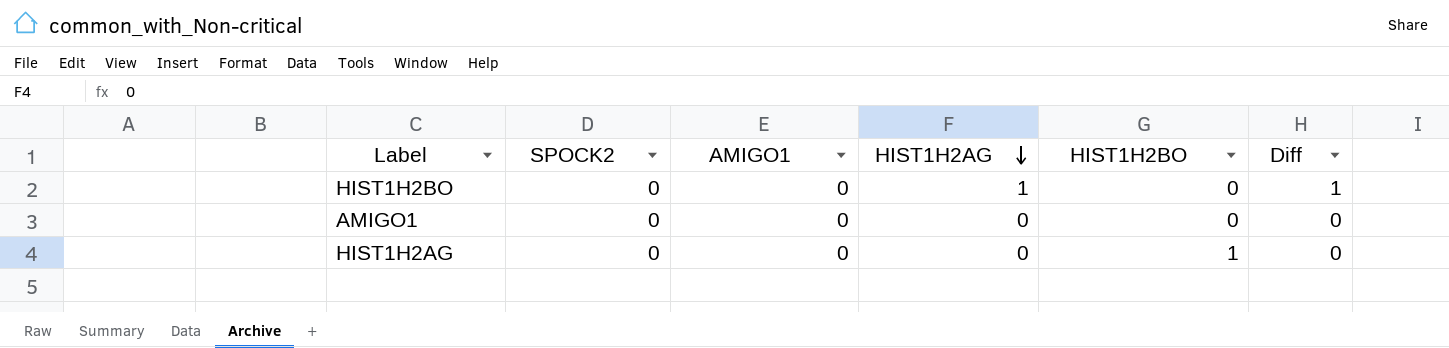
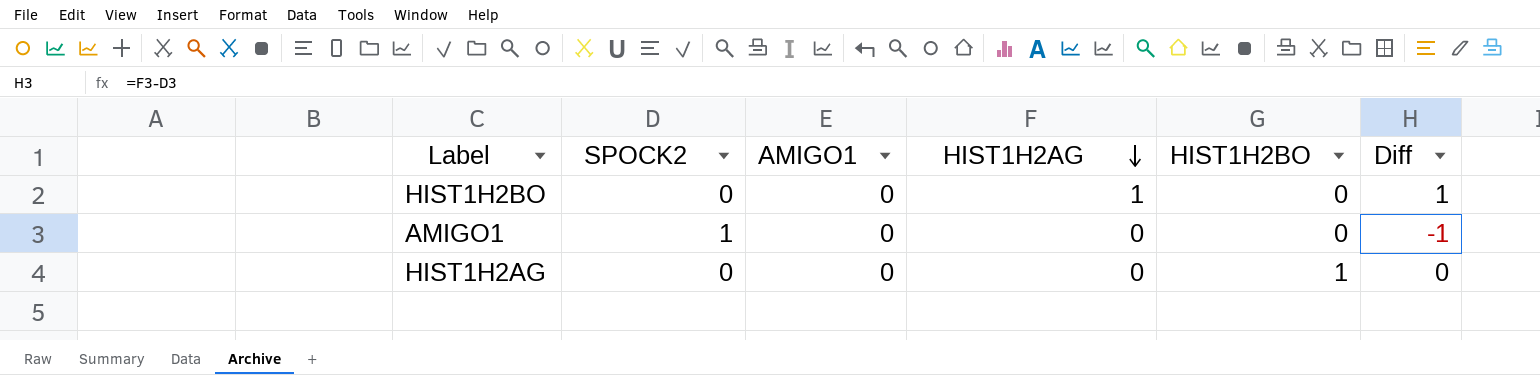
AMIGO1 | SPOCK2: 0 -> 1
AMIGO1 | Diff: 0 -> -1

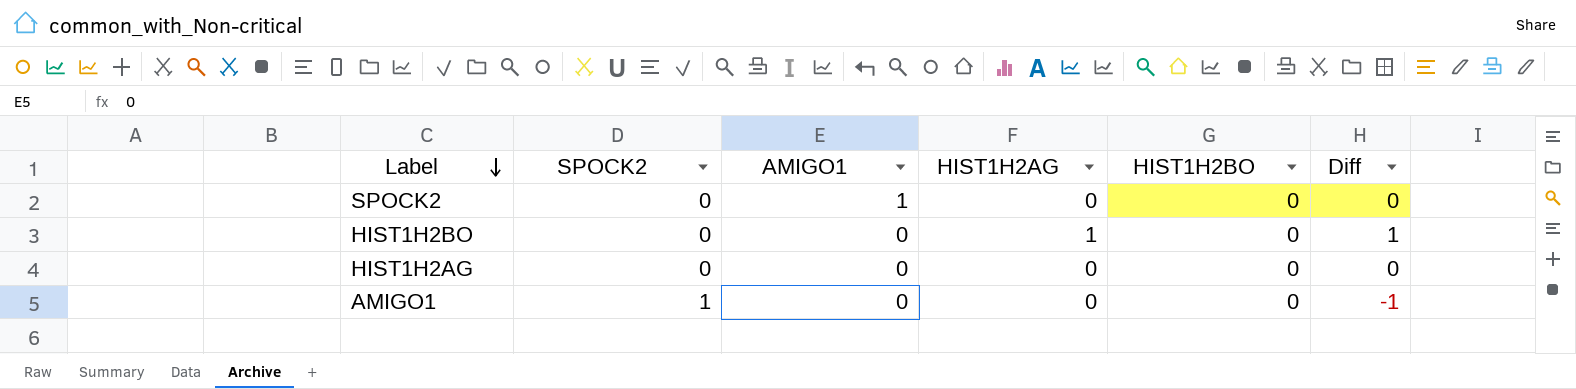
row order: HIST1H2AG descending -> Label descending
row SPOCK2: none -> 0 | 1 | 0 | 0 | 0
HIST1H2AG | HIST1H2BO: 1 -> 0

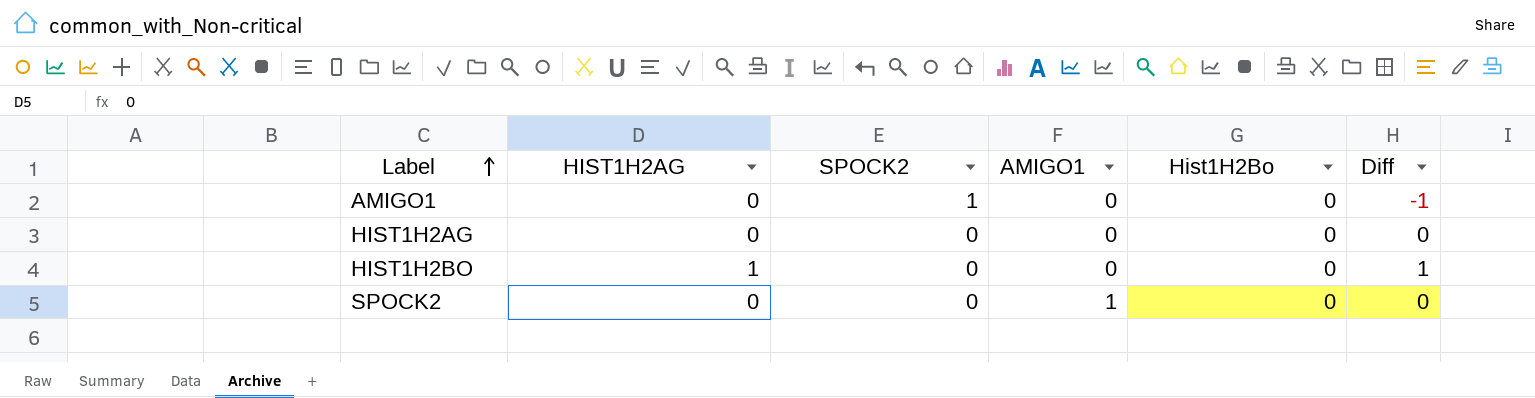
row order: Label descending -> Label ascending
column HIST1H2AG | position: 4 -> 2
column name: HIST1H2BO -> Hist1H2Bo

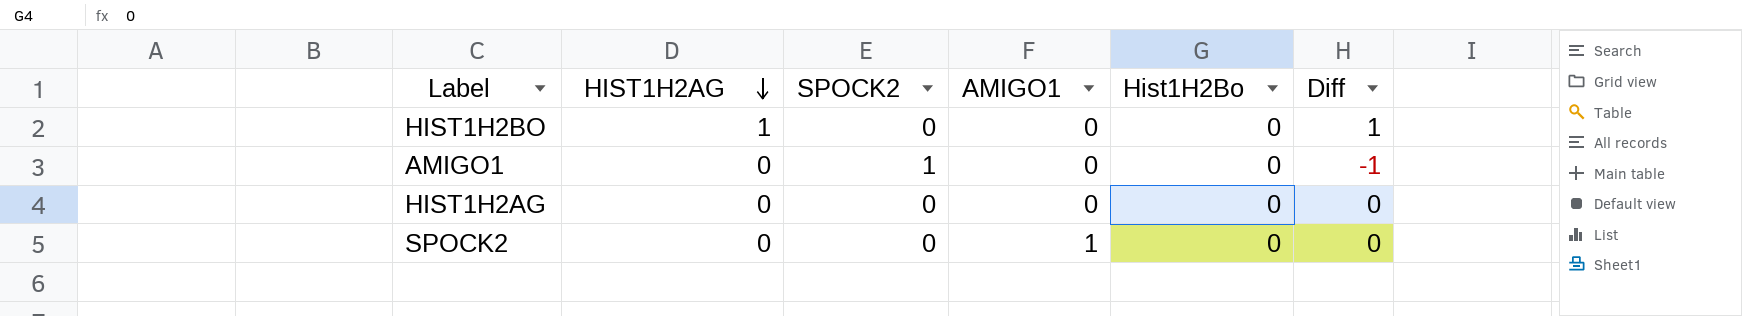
row order: Label ascending -> HIST1H2AG descending

